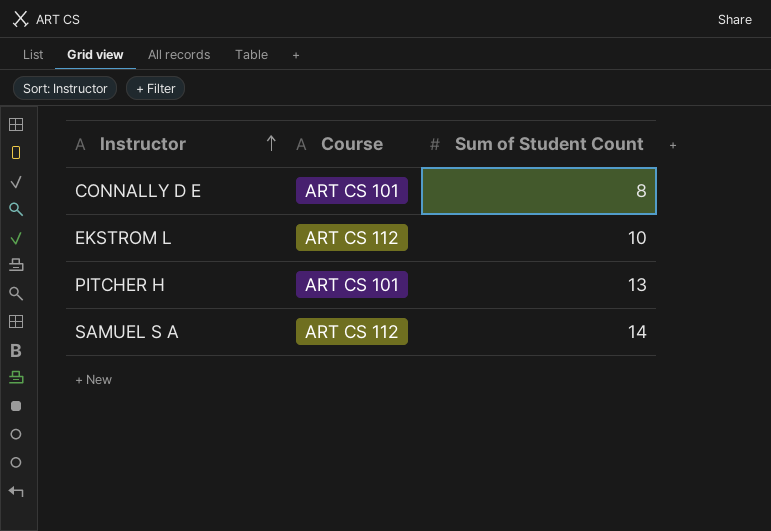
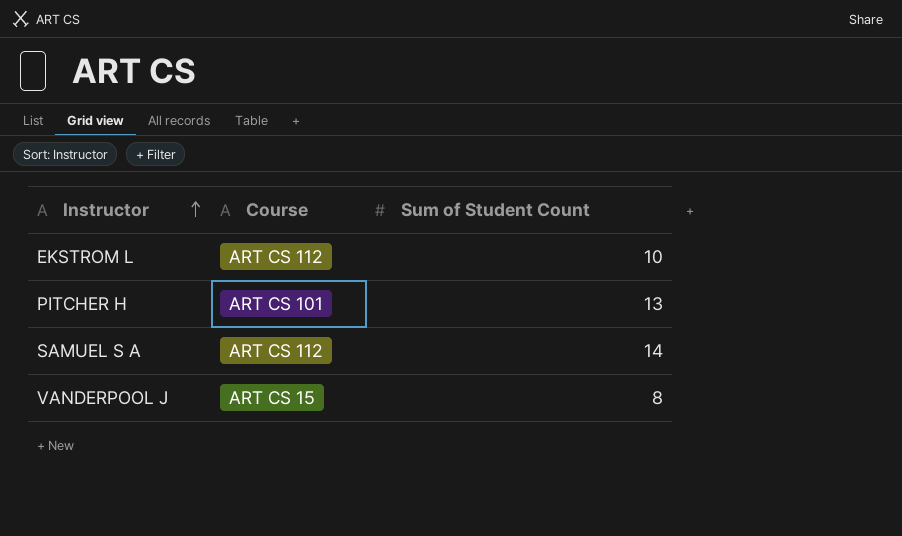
row CONNALLY D E: ART CS 101 | 8 -> none
row VANDERPOOL J: none -> ART CS 15 | 8

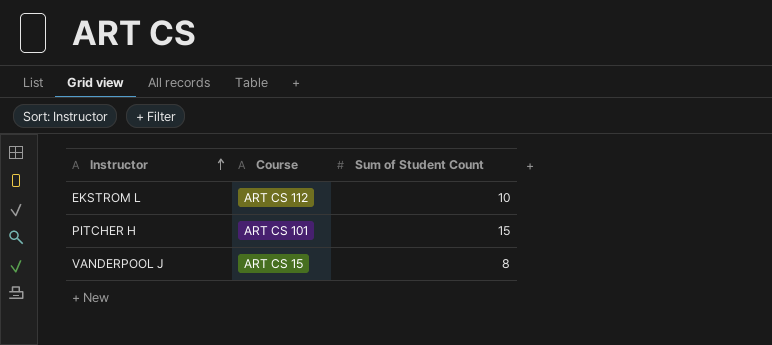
row SAMUEL S A: ART CS 112 | 14 -> none
PITCHER H | Sum of Student Count: 13 -> 15

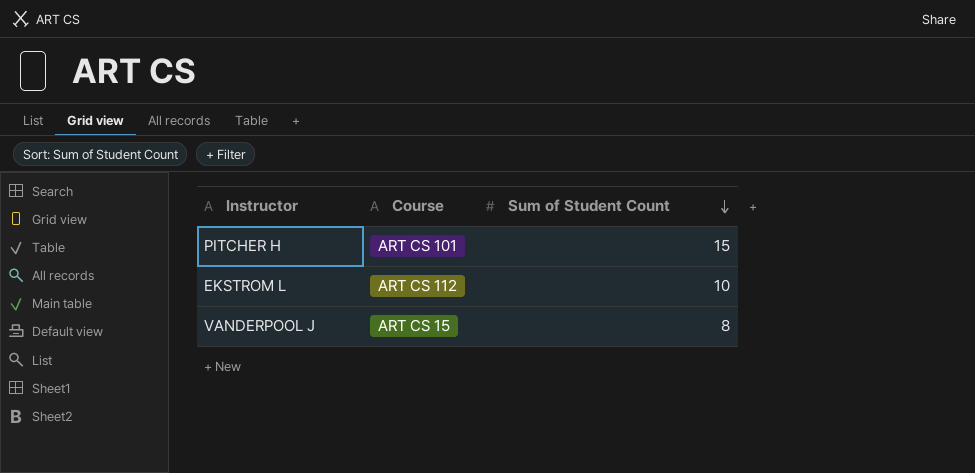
row order: Instructor ascending -> Sum of Student Count descending

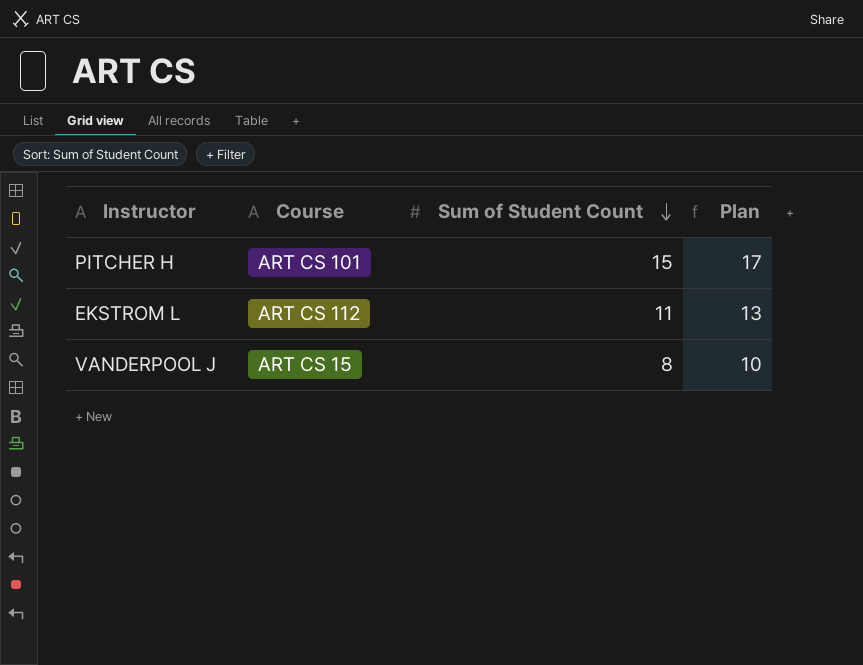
column Plan | formula: none -> [Sum of Student Count] + 2
EKSTROM L | Sum of Student Count: 10 -> 11

